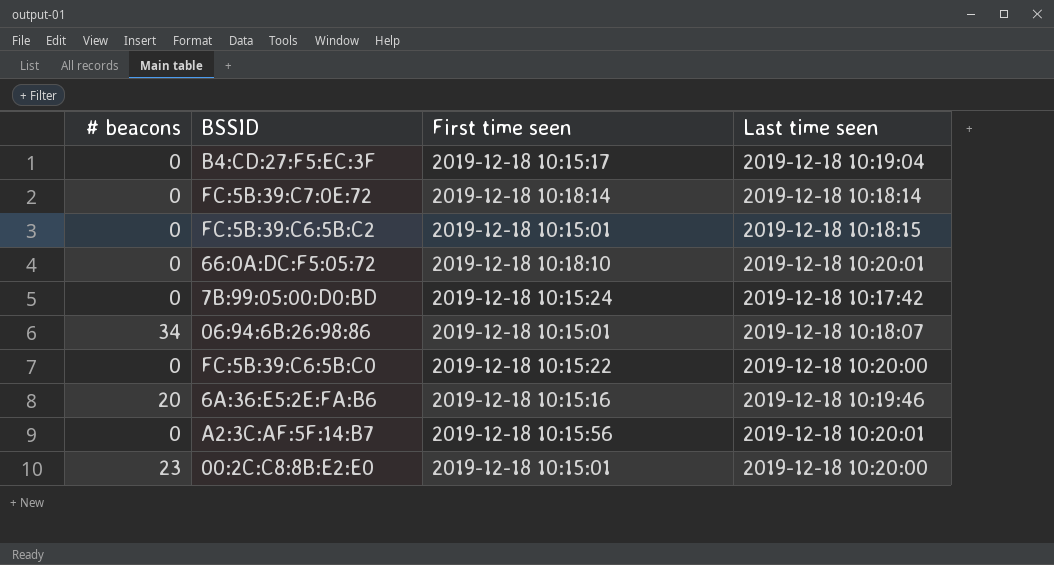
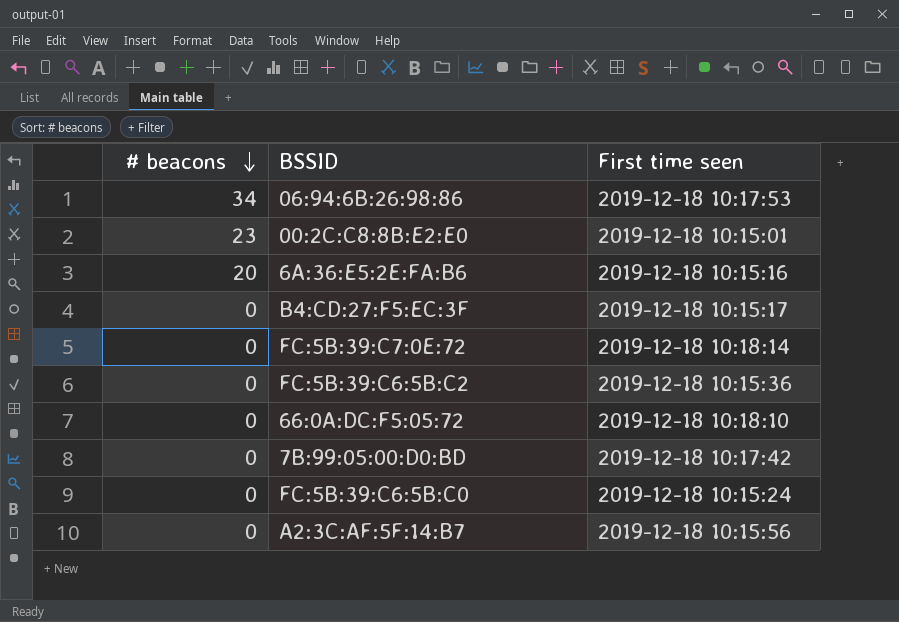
row order: none -> # beacons descending
column Last time seen | position: 4 -> none
06:94:6B:26:98:86 | First time seen: 2019-12-18 10:15:01 -> 2019-12-18 10:17:53
FC:5B:39:C6:5B:C2 | First time seen: 2019-12-18 10:15:01 -> 2019-12-18 10:15:36
7B:99:05:00:D0:BD | First time seen: 2019-12-18 10:15:24 -> 2019-12-18 10:17:42
FC:5B:39:C6:5B:C0 | First time seen: 2019-12-18 10:15:22 -> 2019-12-18 10:15:24

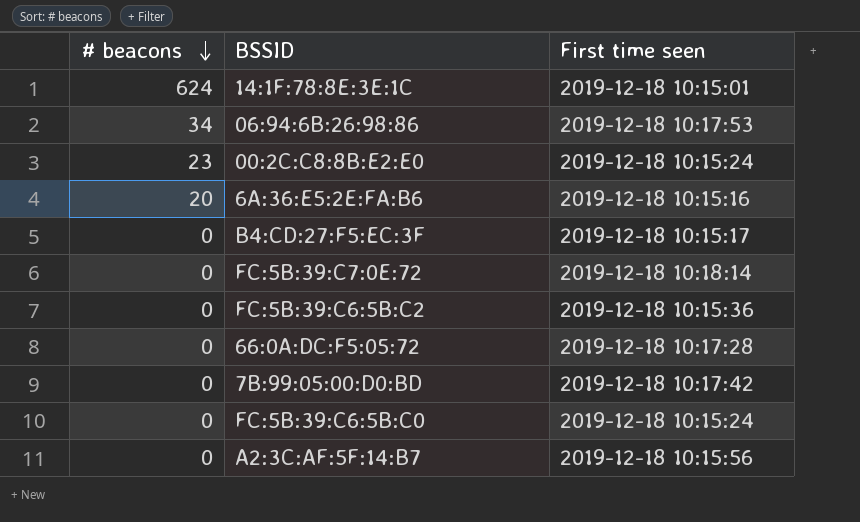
row 14:1F:78:8E:3E:1C: none -> 624 | 2019-12-18 10:15:01
00:2C:C8:8B:E2:E0 | First time seen: 2019-12-18 10:15:01 -> 2019-12-18 10:15:24
66:0A:DC:F5:05:72 | First time seen: 2019-12-18 10:18:10 -> 2019-12-18 10:17:28

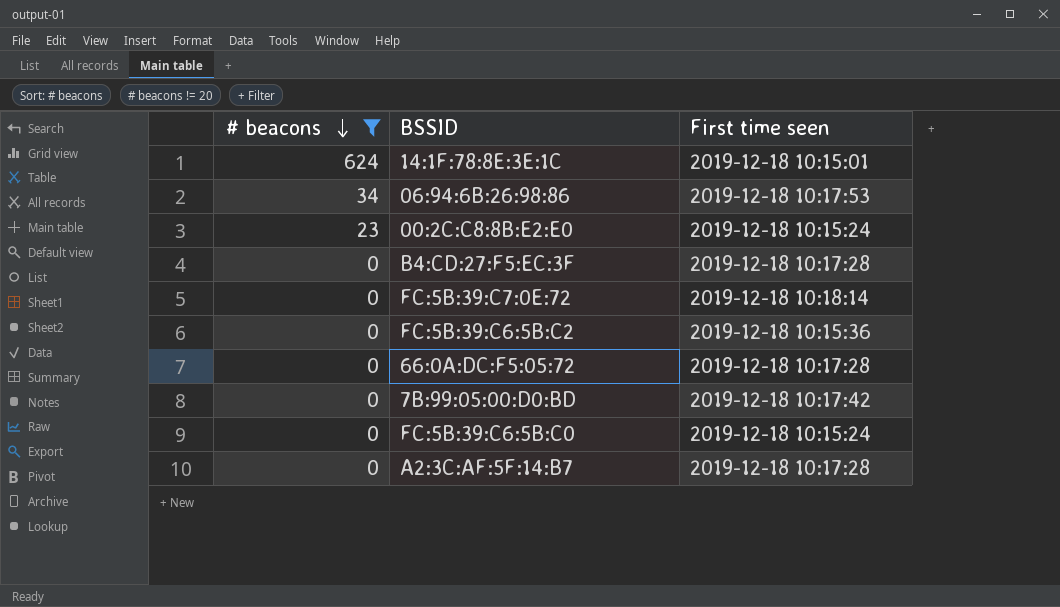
filter: none -> # beacons != 20
B4:CD:27:F5:EC:3F | First time seen: 2019-12-18 10:15:17 -> 2019-12-18 10:17:28
A2:3C:AF:5F:14:B7 | First time seen: 2019-12-18 10:15:56 -> 2019-12-18 10:17:28

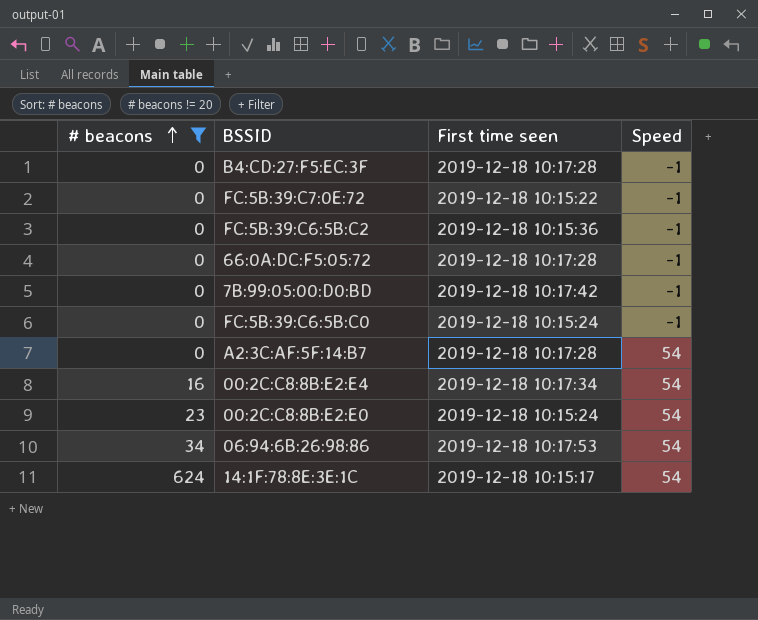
row order: # beacons descending -> # beacons ascending
column Speed | position: none -> 4
FC:5B:39:C7:0E:72 | First time seen: 2019-12-18 10:18:14 -> 2019-12-18 10:15:22
row 00:2C:C8:8B:E2:E4: none -> 16 | 2019-12-18 10:17:34 | 54
14:1F:78:8E:3E:1C | First time seen: 2019-12-18 10:15:01 -> 2019-12-18 10:15:17

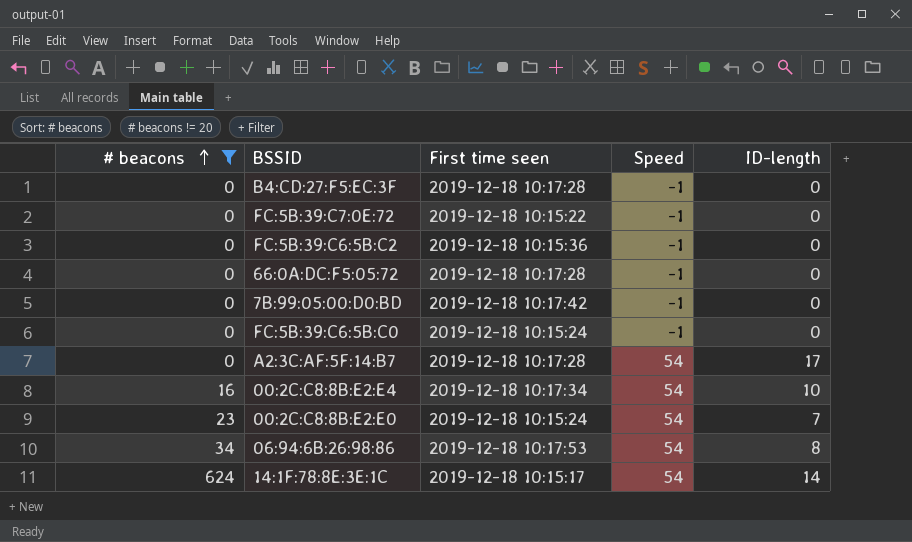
column ID-length | position: none -> 5

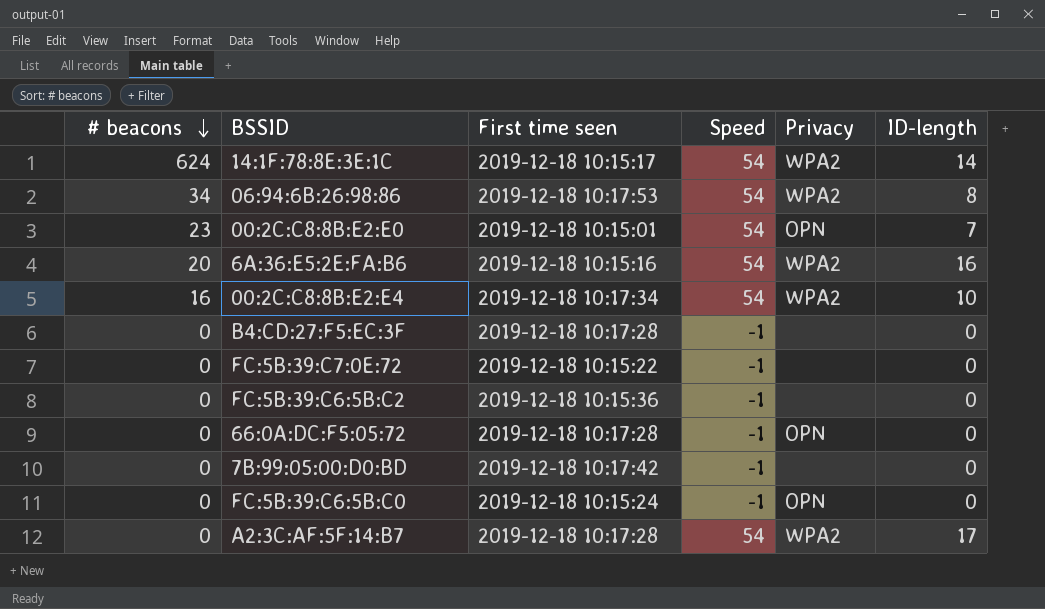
filter: # beacons != 20 -> none
row order: # beacons ascending -> # beacons descending
column Privacy | position: none -> 5
00:2C:C8:8B:E2:E0 | First time seen: 2019-12-18 10:15:24 -> 2019-12-18 10:15:01

